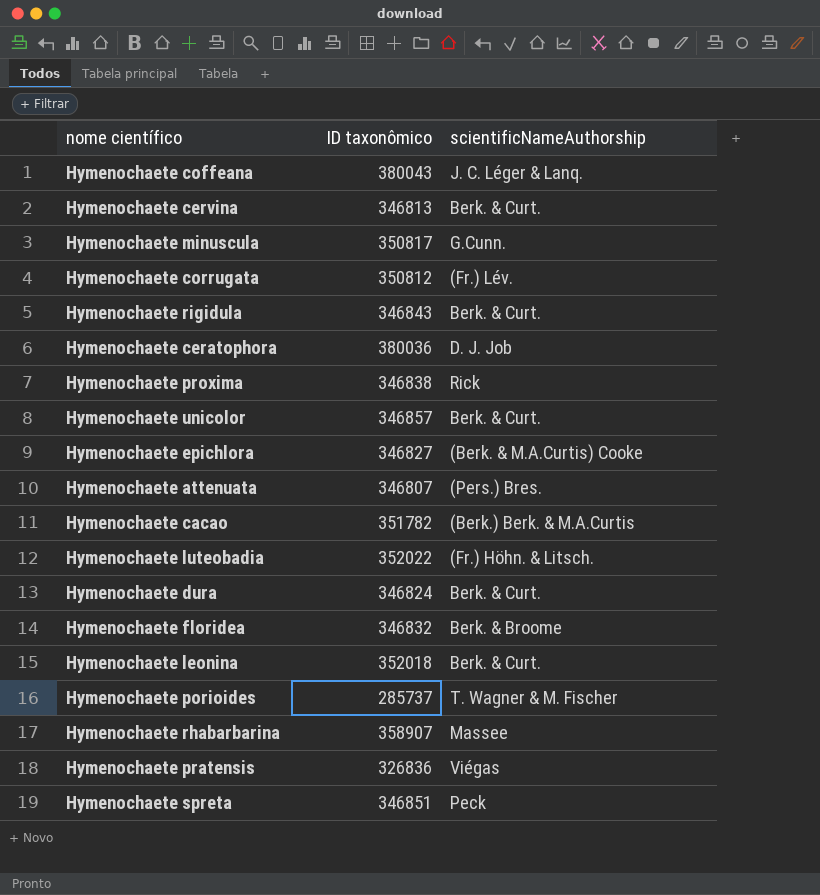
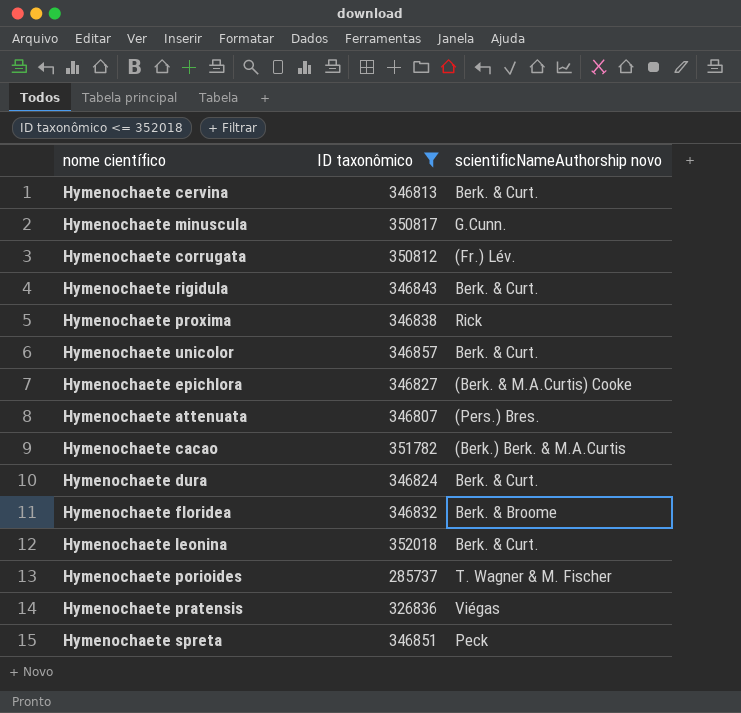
filter: none -> ID taxonômico <= 352018
column name: scientificNameAuthorship -> scientificNameAuthorship novo

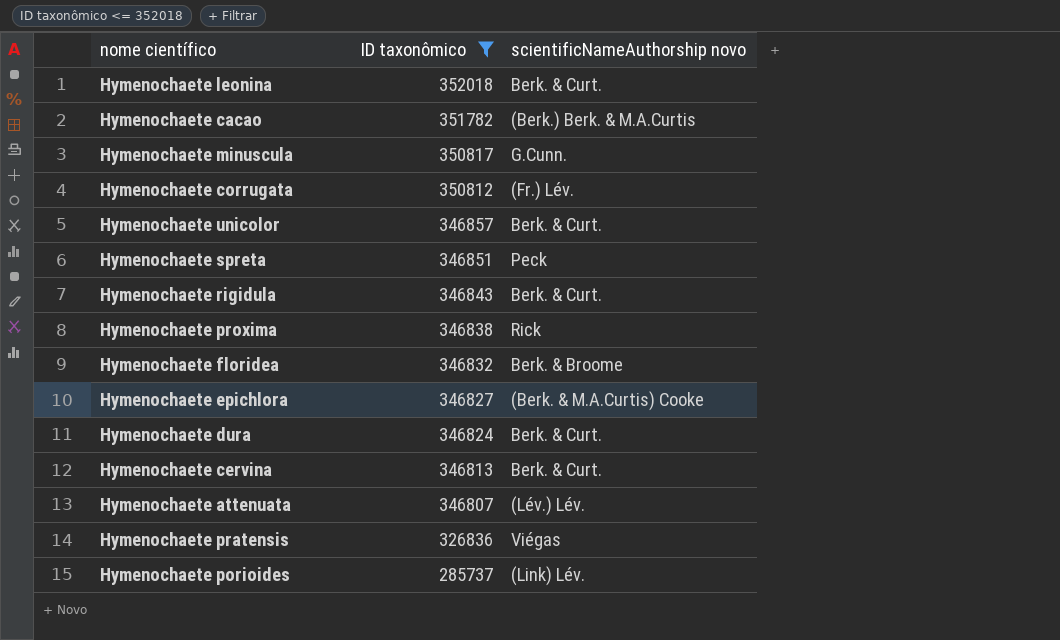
row order: none -> ID taxonômico descending
Hymenochaete attenuata | scientificNameAuthorship novo: (Pers.) Bres. -> (Lév.) Lév.
Hymenochaete porioides | scientificNameAuthorship novo: T. Wagner & M. Fischer -> (Link) Lév.

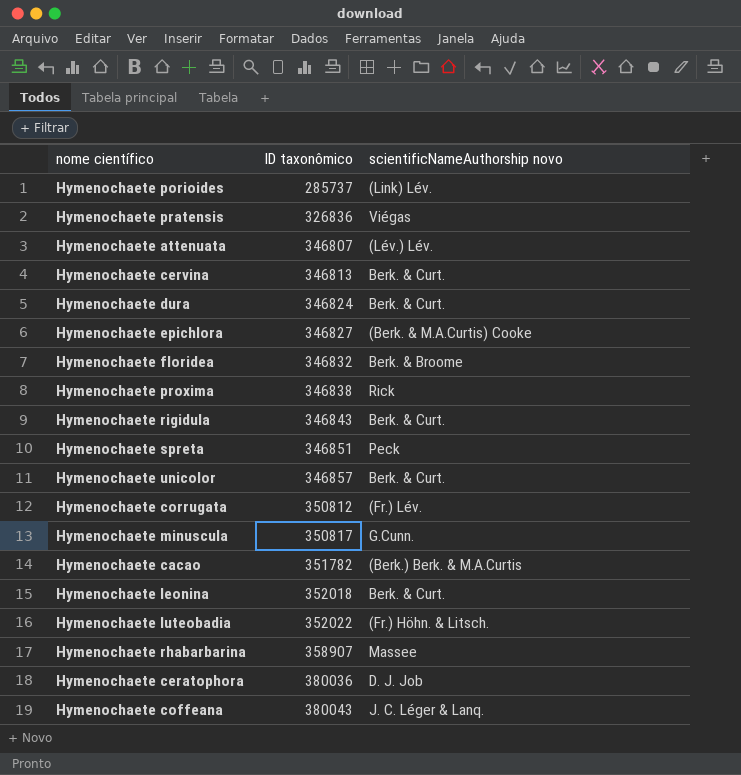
filter: ID taxonômico <= 352018 -> none
row order: ID taxonômico descending -> ID taxonômico ascending

